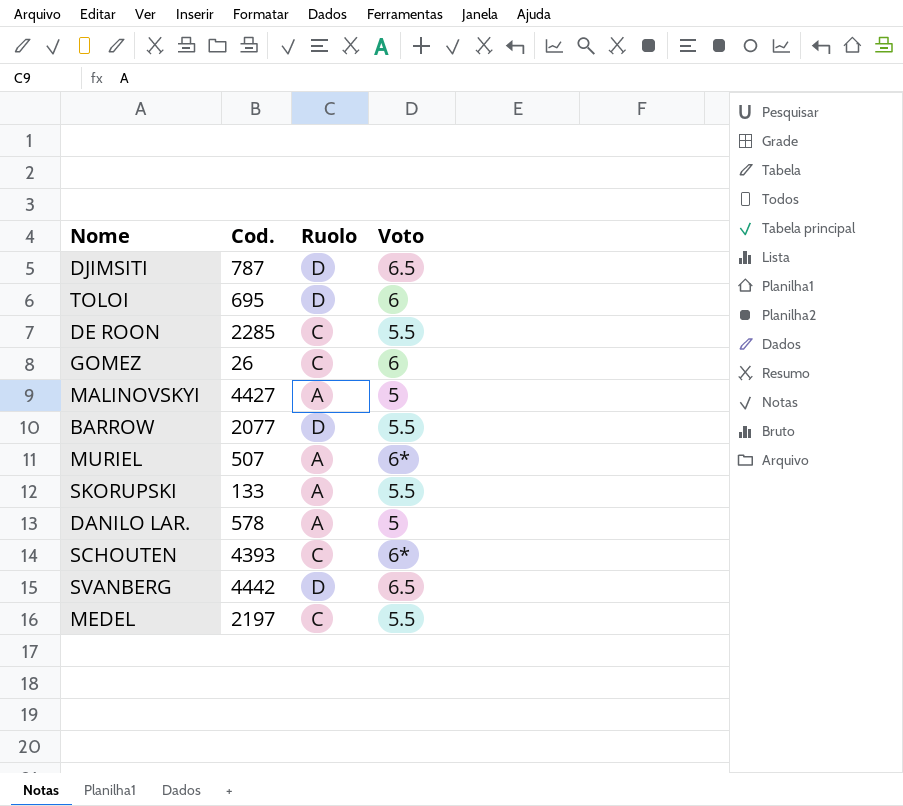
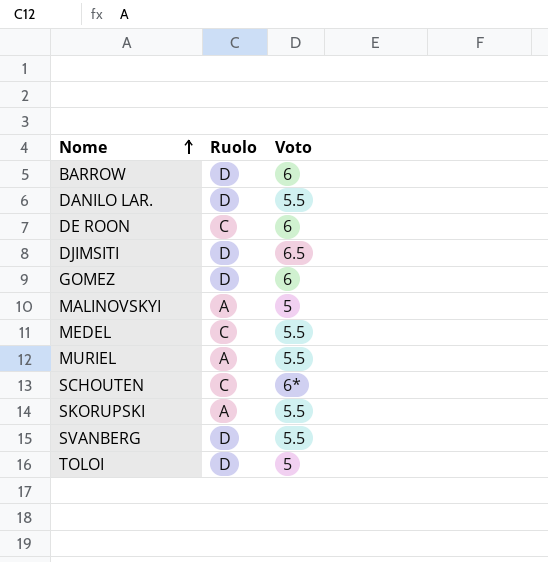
row order: none -> Nome ascending
column Cod. | position: 2 -> none
BARROW | Voto: 5.5 -> 6
DANILO LAR. | Ruolo: A -> D
DANILO LAR. | Voto: 5 -> 5.5
DE ROON | Voto: 5.5 -> 6
GOMEZ | Ruolo: C -> D
MURIEL | Voto: 6* -> 5.5
SVANBERG | Voto: 6.5 -> 5.5
TOLOI | Voto: 6 -> 5

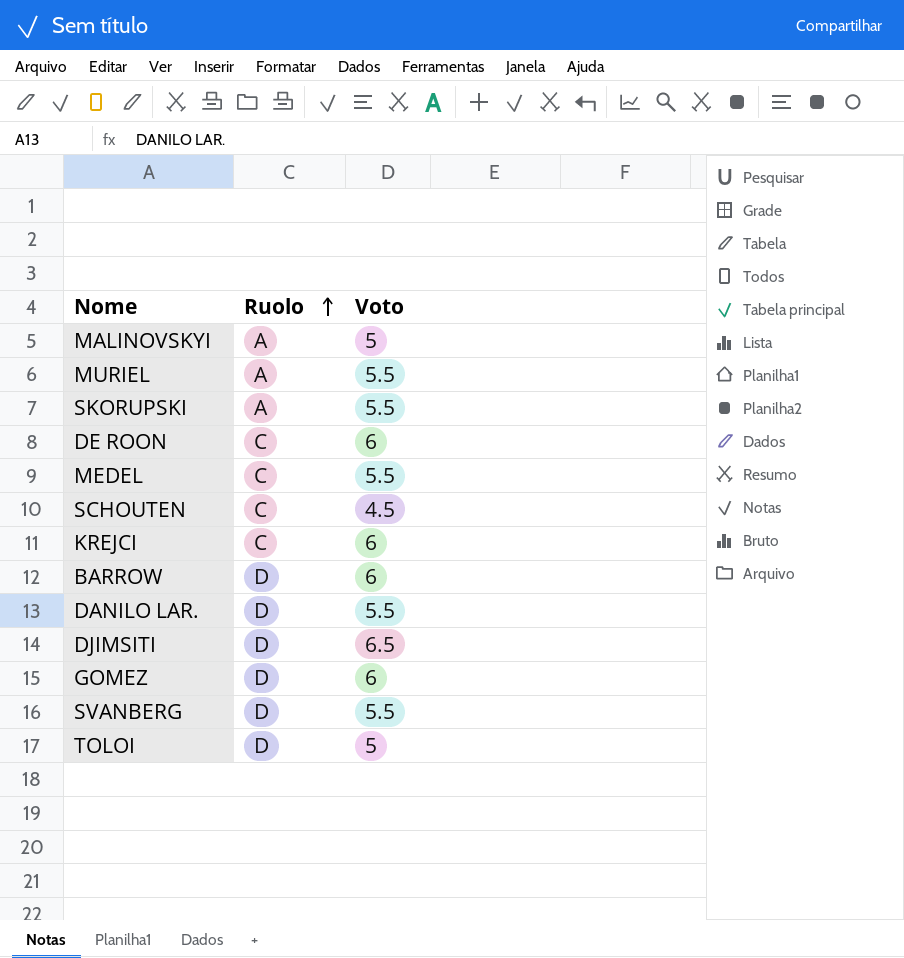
row order: Nome ascending -> Ruolo ascending
SCHOUTEN | Voto: 6* -> 4.5
row KREJCI: none -> C | 6

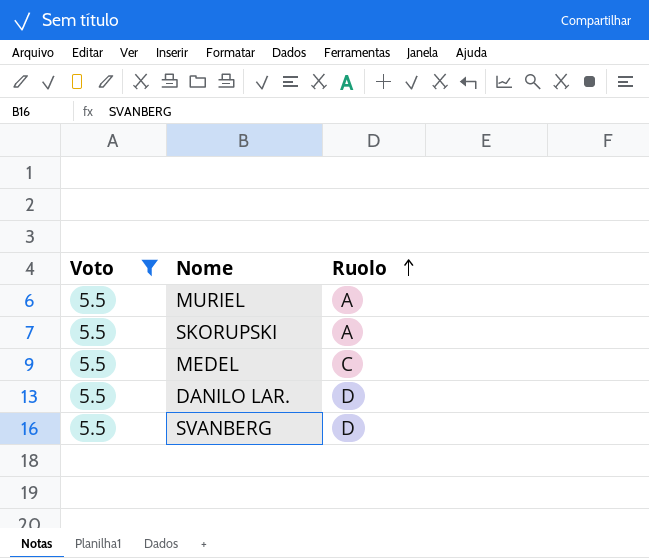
filter: none -> Voto = 5.5
column Voto | position: 3 -> 1

